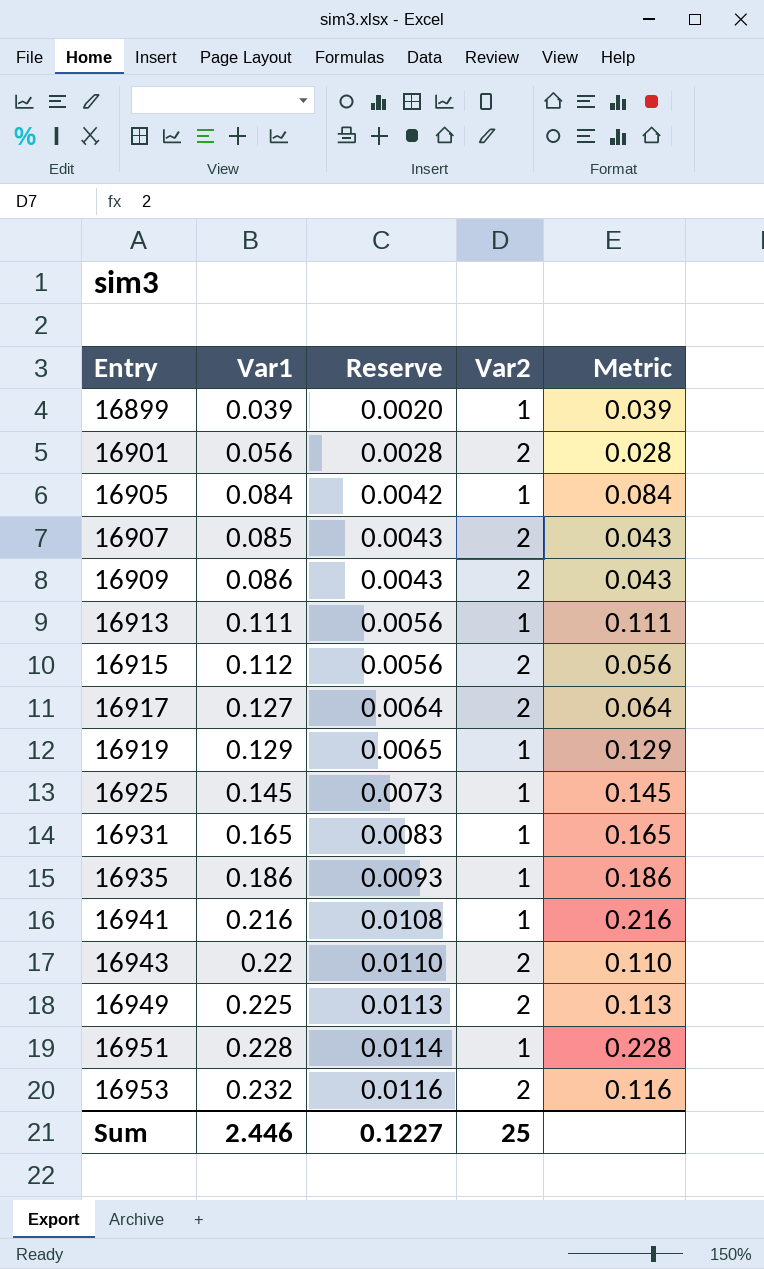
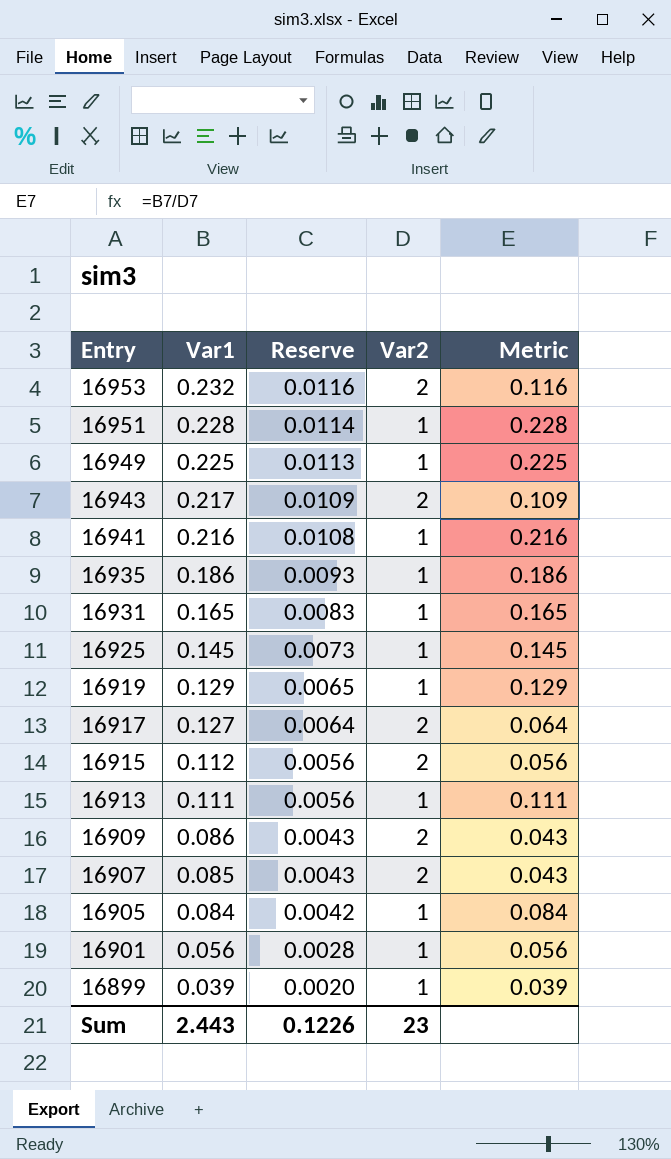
row order: Entry ascending -> Entry descending
16949 | Var2: 2 -> 1
16949 | Metric: 0.113 -> 0.225
16943 | Var1: 0.22 -> 0.217
16943 | Reserve: 0.0110 -> 0.0109
16943 | Metric: 0.110 -> 0.109
16901 | Var2: 2 -> 1
16901 | Metric: 0.028 -> 0.056
Sum | Var1: 2.446 -> 2.443
Sum | Reserve: 0.1227 -> 0.1226
Sum | Var2: 25 -> 23

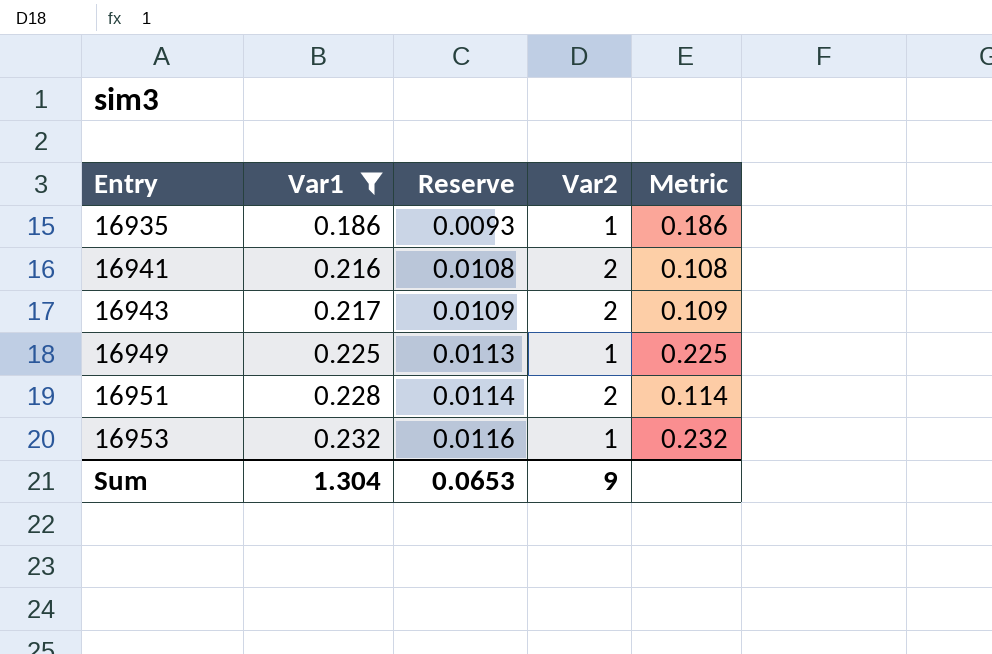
filter: none -> Var1 >= 0.186
row order: Entry descending -> Entry ascending
16941 | Var2: 1 -> 2
16941 | Metric: 0.216 -> 0.108
16951 | Var2: 1 -> 2
16951 | Metric: 0.228 -> 0.114
16953 | Var2: 2 -> 1
16953 | Metric: 0.116 -> 0.232
Sum | Var1: 2.443 -> 1.304
Sum | Reserve: 0.1226 -> 0.0653
Sum | Var2: 23 -> 9

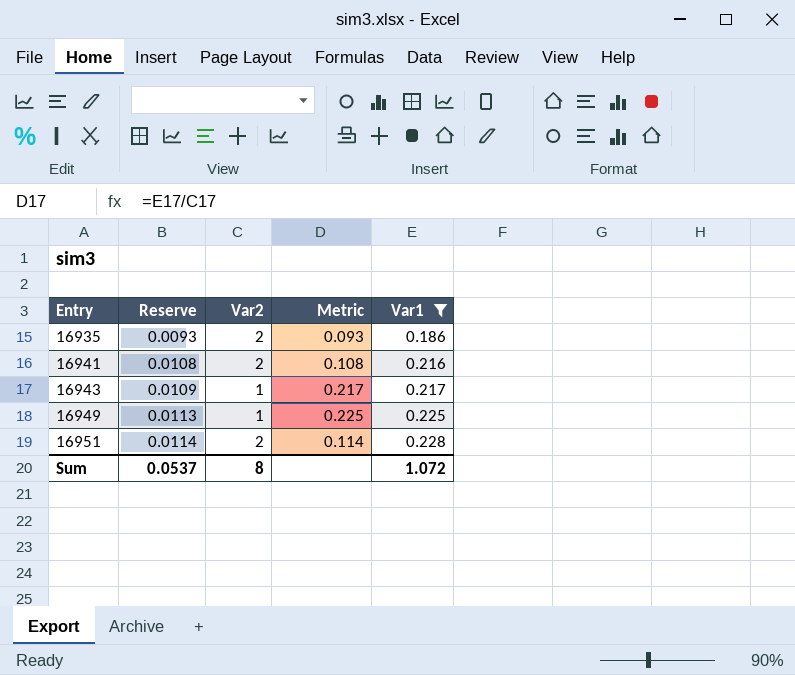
column Var1 | position: 2 -> 5
row 16953: 0.232 | 0.0116 | 1 | 0.232 -> none
16935 | Var2: 1 -> 2
16935 | Metric: 0.186 -> 0.093
16943 | Var2: 2 -> 1
16943 | Metric: 0.109 -> 0.217
Sum | Reserve: 0.0653 -> 0.0537
Sum | Var2: 9 -> 8
Sum | Var1: 1.304 -> 1.072

